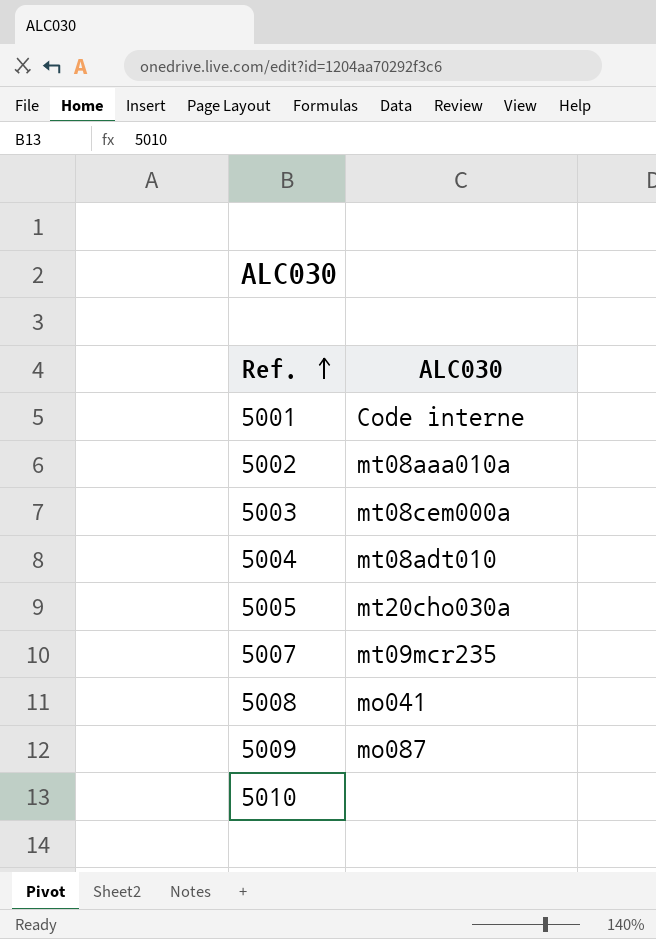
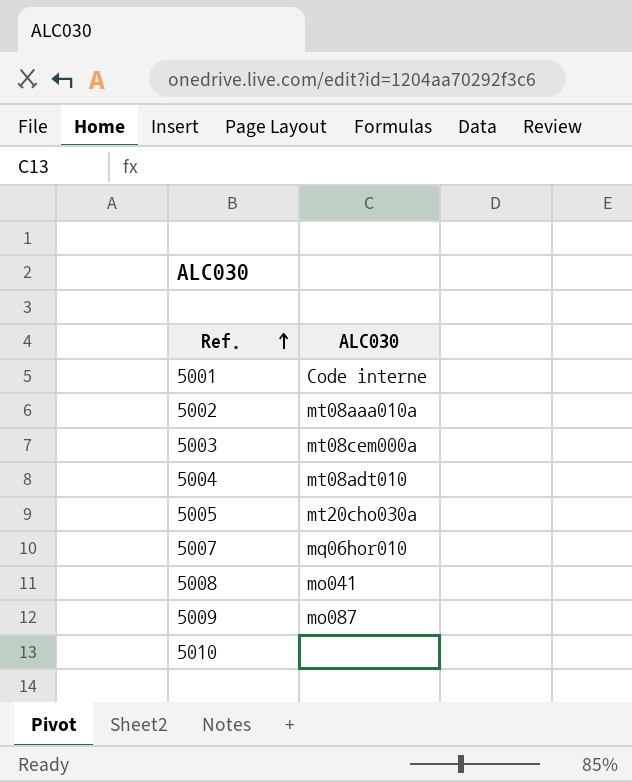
5007 | ALC030: mt09mcr235 -> mq06hor010

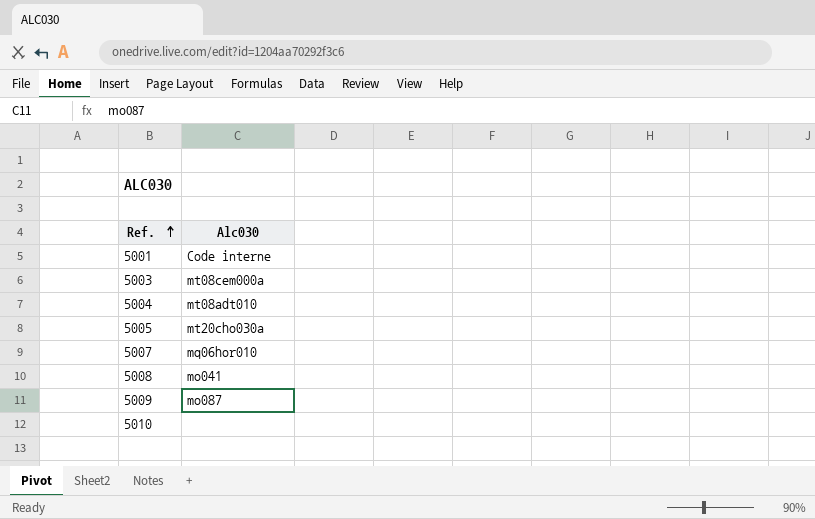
column name: ALC030 -> Alc030
row 5002: mt08aaa010a -> none

